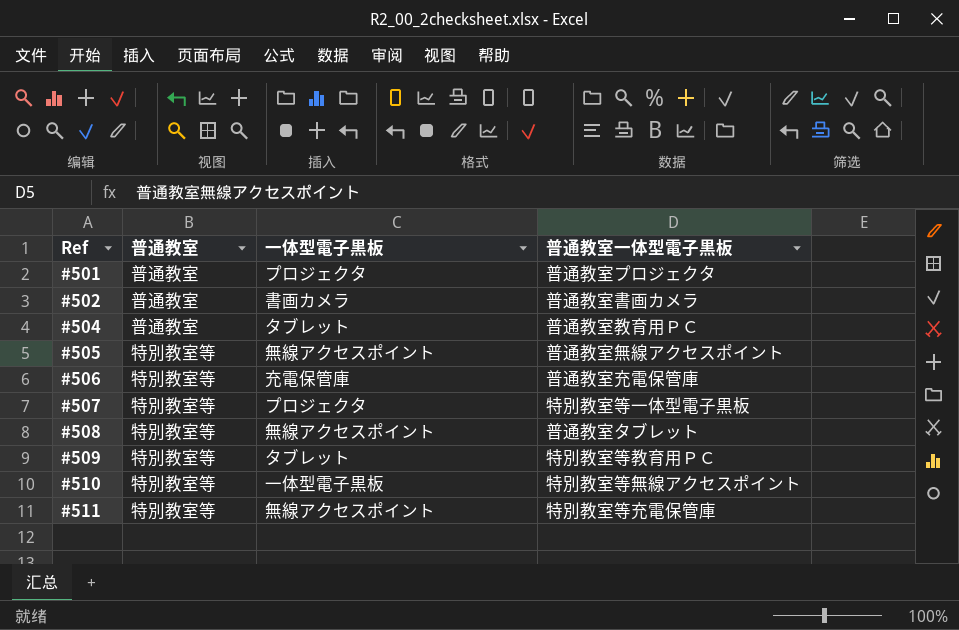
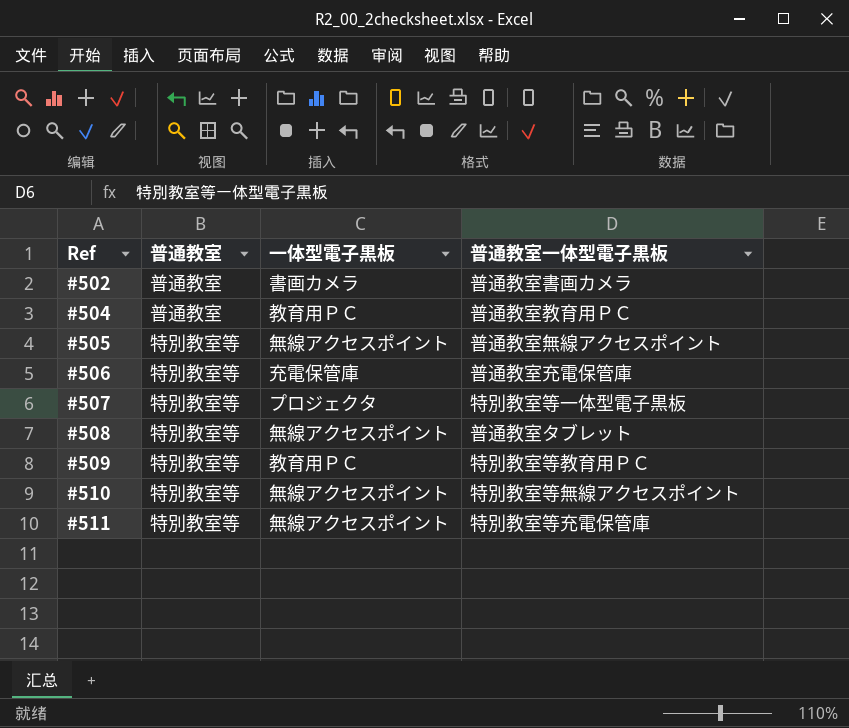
row #501: 普通教室 | プロジェクタ | 普通教室プロジェクタ -> none
#504 | 一体型電子黒板: タブレット -> 教育用ＰＣ
#509 | 一体型電子黒板: タブレット -> 教育用ＰＣ
#510 | 一体型電子黒板: 一体型電子黒板 -> 無線アクセスポイント

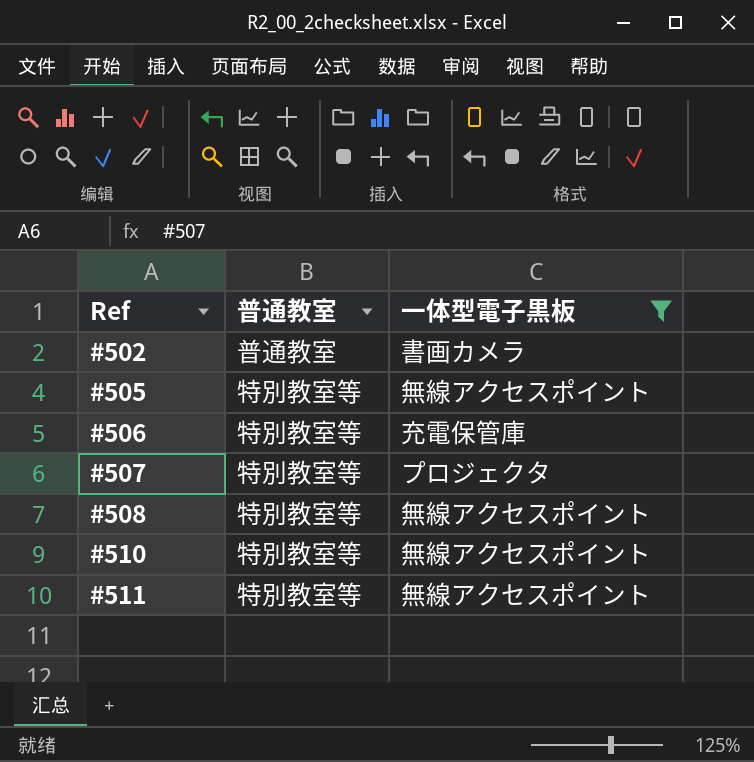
filter: none -> 一体型電子黒板 != 教育用ＰＣ
column 普通教室一体型電子黒板 | position: 4 -> none

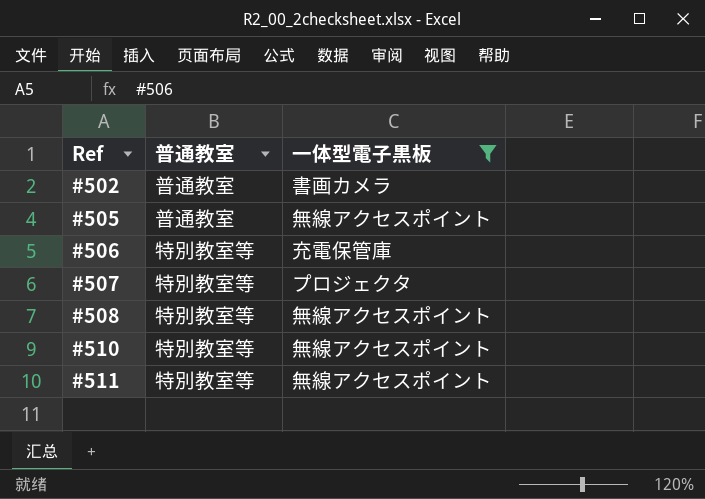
#505 | 普通教室: 特別教室等 -> 普通教室

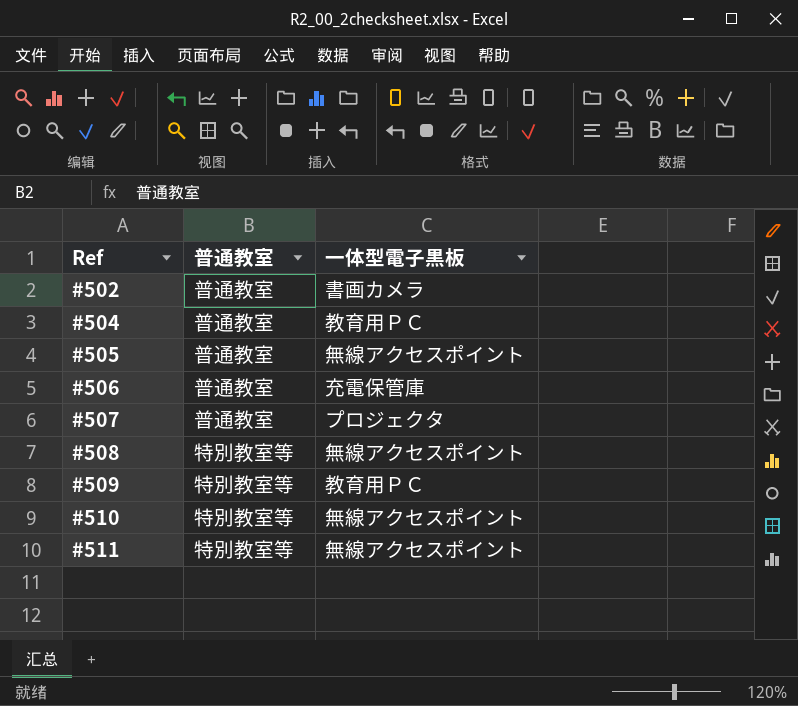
filter: 一体型電子黒板 != 教育用ＰＣ -> none
#506 | 普通教室: 特別教室等 -> 普通教室
#507 | 普通教室: 特別教室等 -> 普通教室

